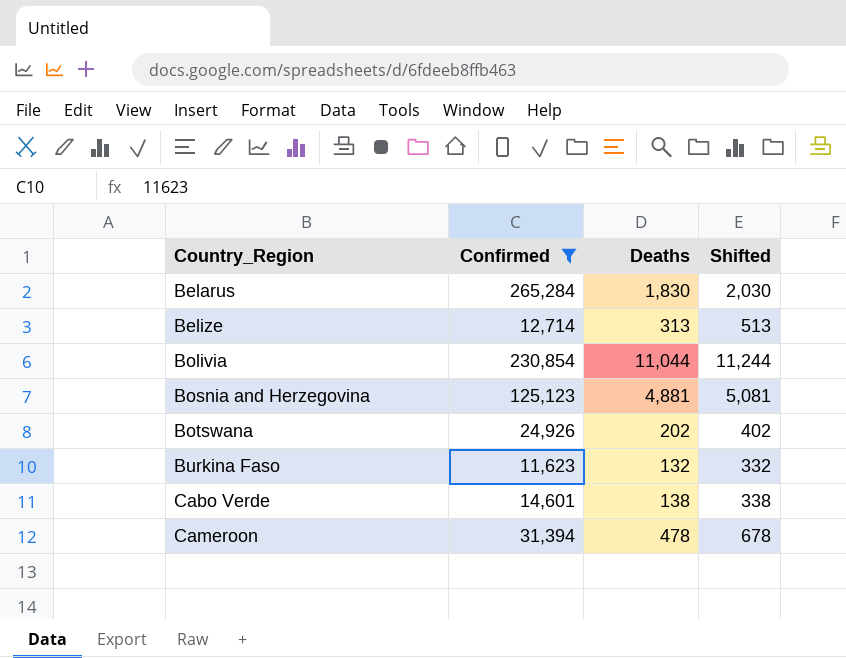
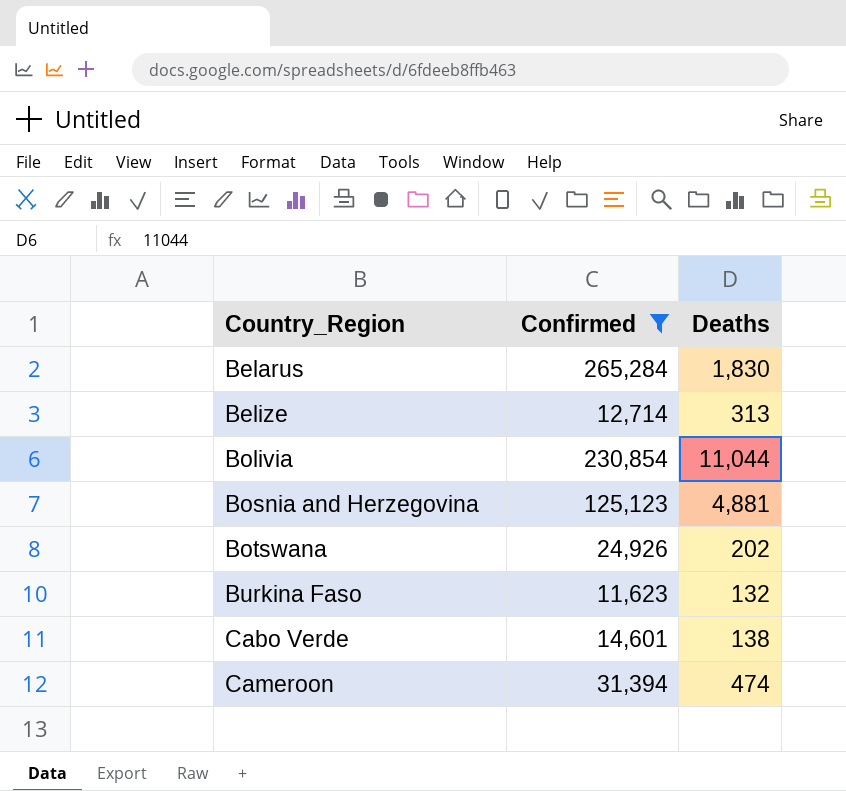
column Shifted | formula: [Deaths] + 200 -> none
Cameroon | Deaths: 478 -> 474

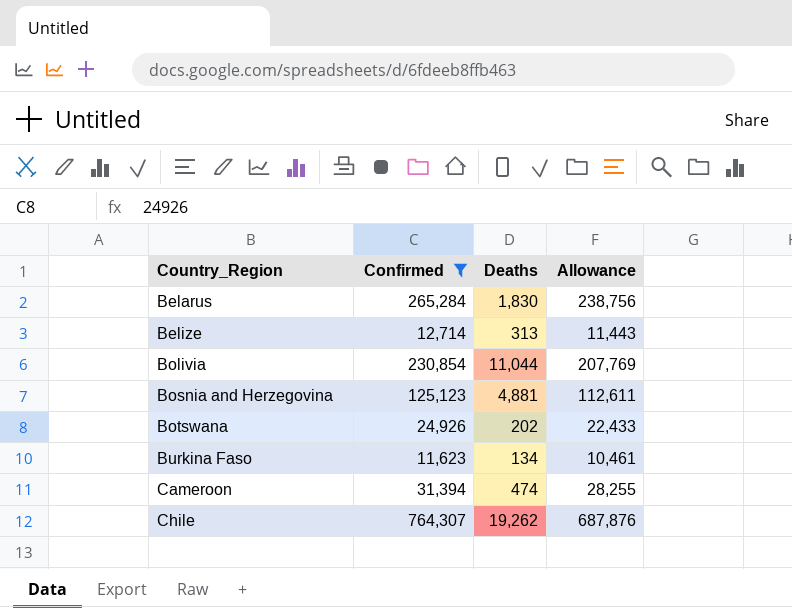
column Allowance | formula: none -> [Confirmed] * 0.9
row Cabo Verde: 14,601 | 138 -> none
Burkina Faso | Deaths: 132 -> 134
row Chile: none -> 764,307 | 19,262 | 687,876

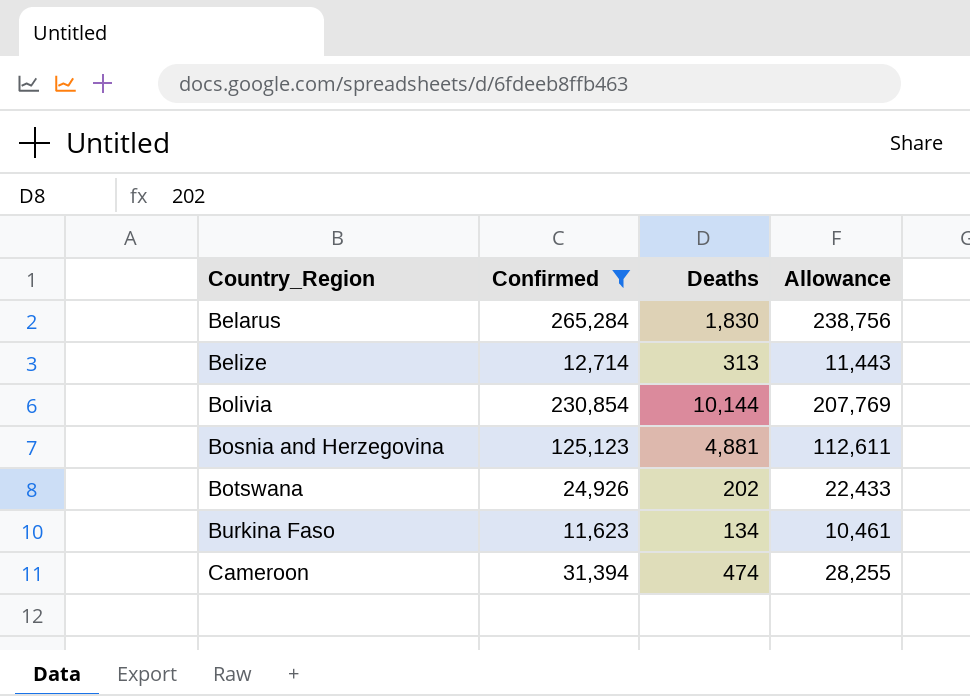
row Chile: 764,307 | 19,262 | 687,876 -> none
Bolivia | Deaths: 11,044 -> 10,144

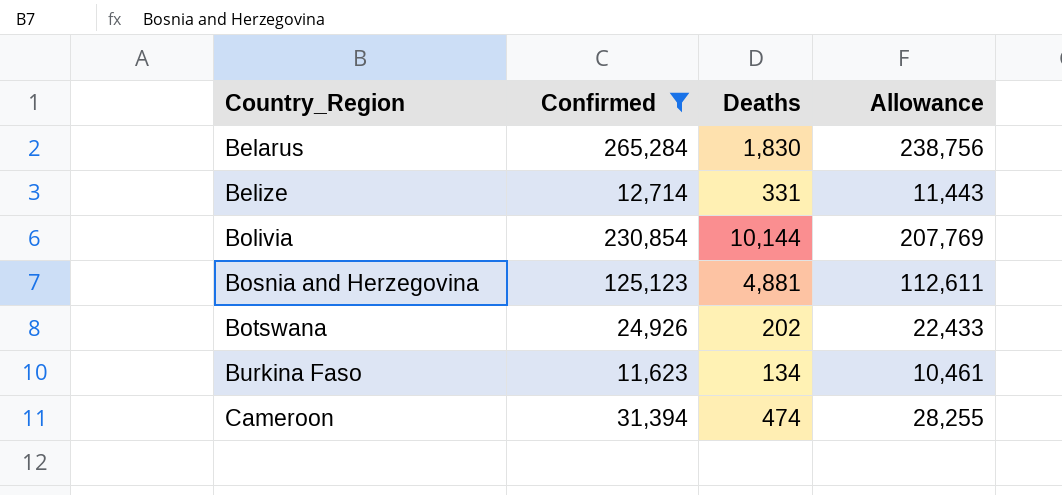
Belize | Deaths: 313 -> 331

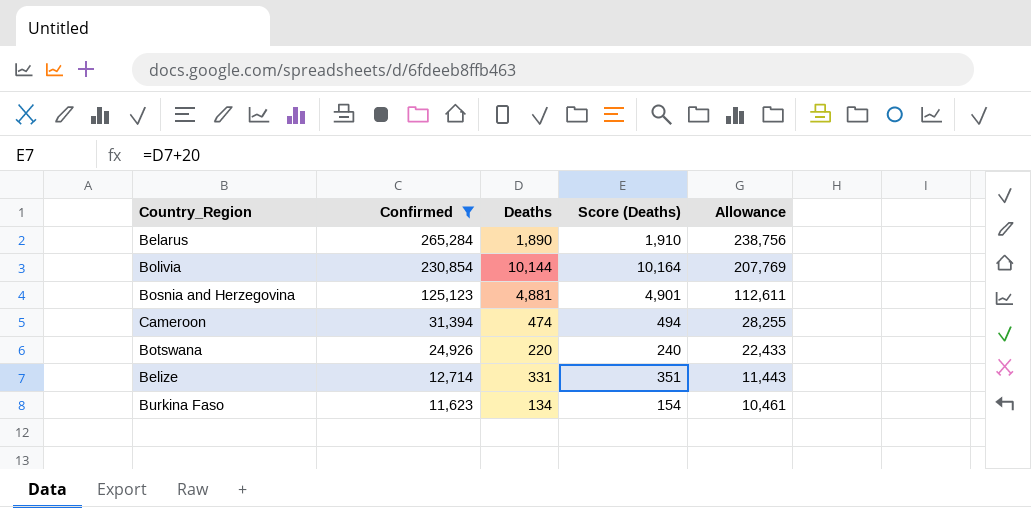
row order: Country_Region ascending -> Confirmed descending
column Score (Deaths) | formula: none -> [Deaths] + 20
Belarus | Deaths: 1,830 -> 1,890
Botswana | Deaths: 202 -> 220

